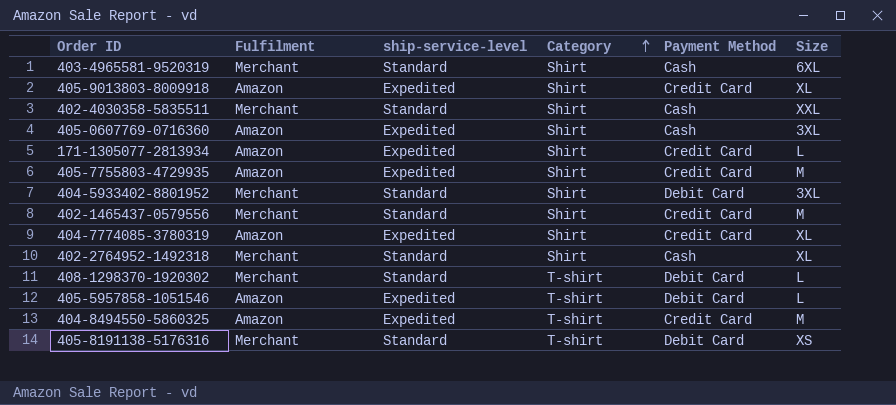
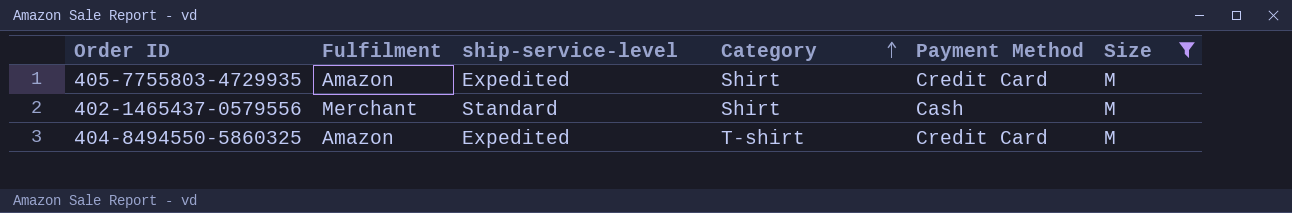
filter: none -> Size = M
402-1465437-0579556 | Payment Method: Credit Card -> Cash

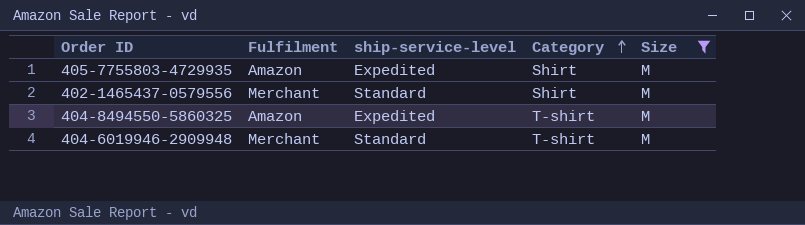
column Payment Method | position: 5 -> none
row 404-6019946-2909948: none -> Merchant | Standard | T-shirt | M

